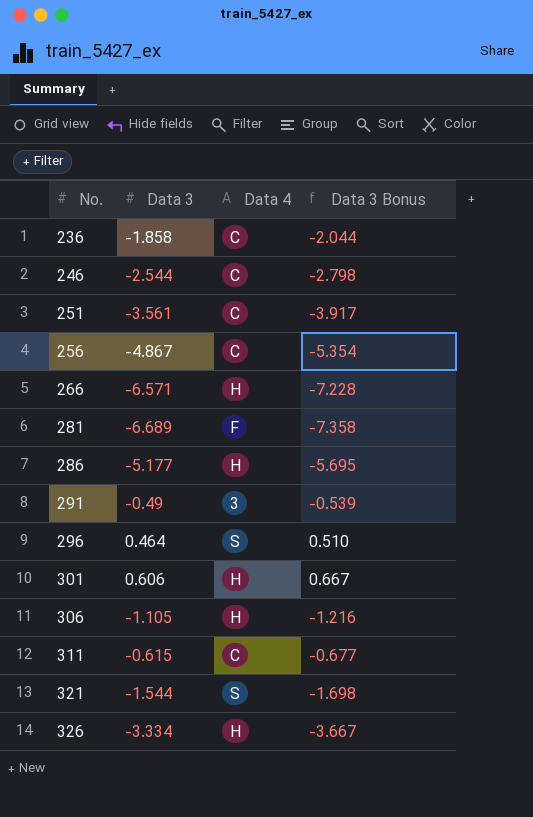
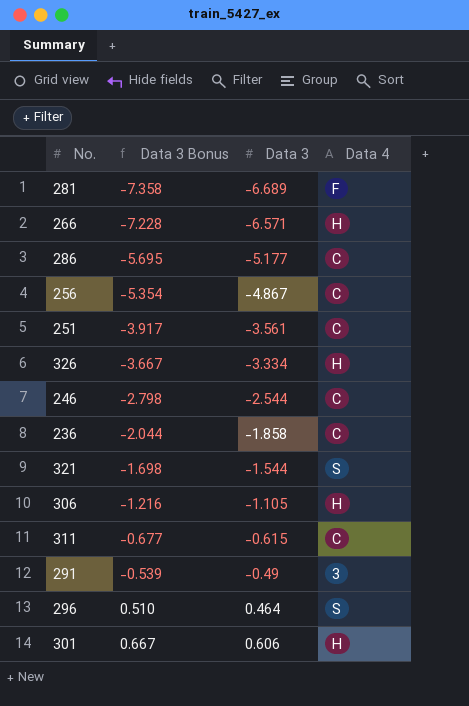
row order: No. ascending -> Data 3 Bonus ascending
column Data 3 Bonus | position: 4 -> 2
286 | Data 4: H -> C

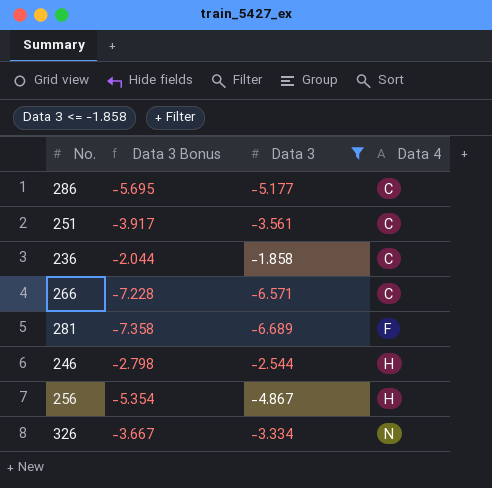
filter: none -> Data 3 <= -1.858
row order: Data 3 Bonus ascending -> Data 4 ascending
266 | Data 4: H -> C
246 | Data 4: C -> H
256 | Data 4: C -> H
326 | Data 4: H -> N

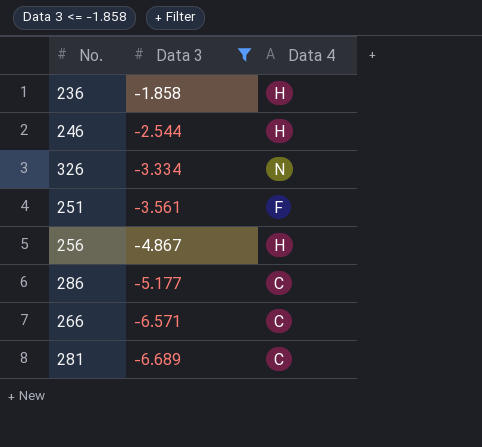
row order: Data 4 ascending -> Data 3 descending
column Data 3 Bonus | formula: [Data 3] * 1.1 -> none
236 | Data 4: C -> H
251 | Data 4: C -> F
281 | Data 4: F -> C

